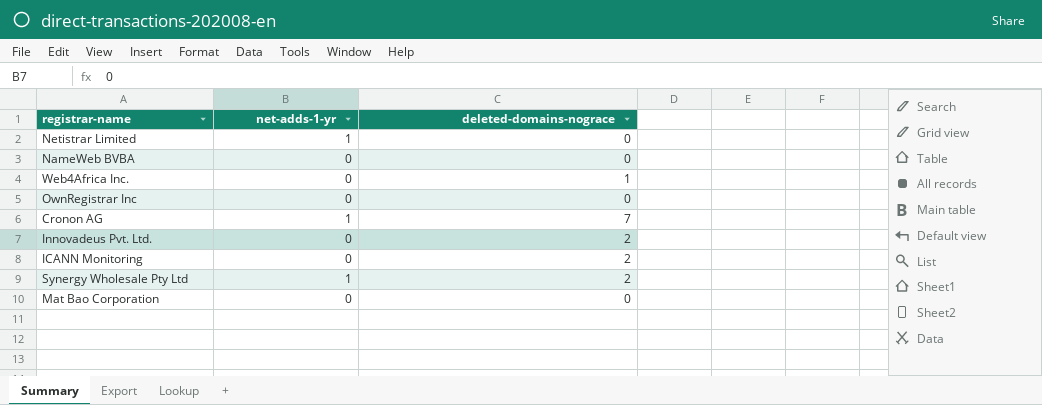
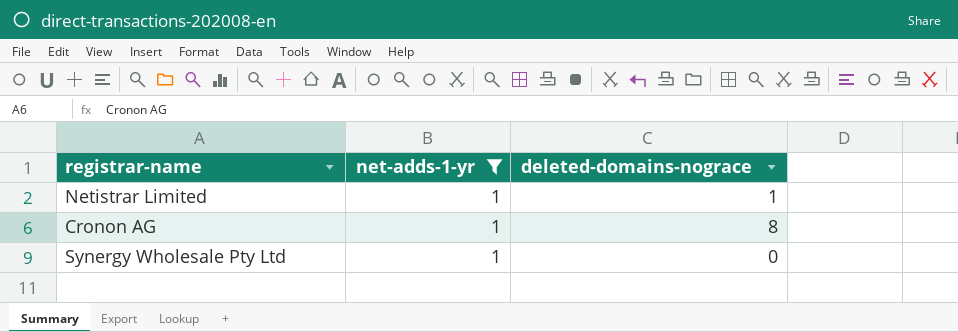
filter: none -> net-adds-1-yr = 1
Netistrar Limited | deleted-domains-nograce: 0 -> 1
Cronon AG | deleted-domains-nograce: 7 -> 8
Synergy Wholesale Pty Ltd | deleted-domains-nograce: 2 -> 0

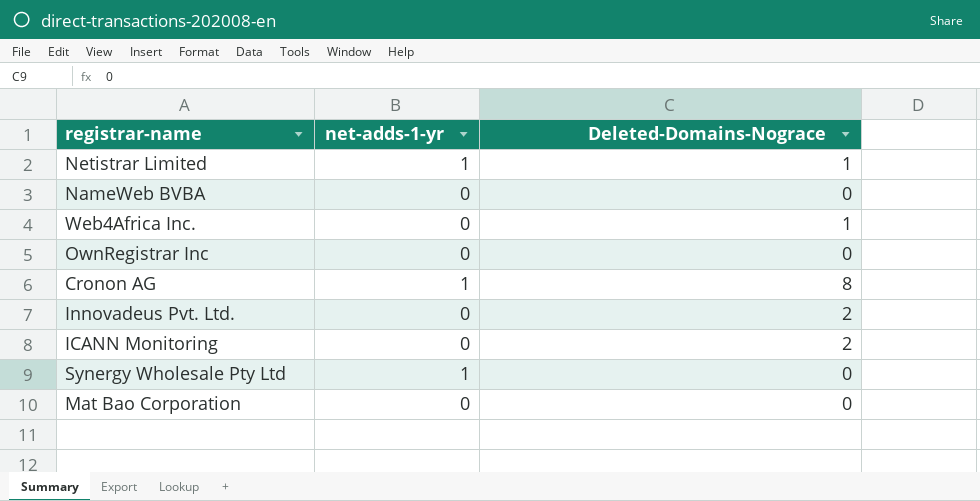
filter: net-adds-1-yr = 1 -> none
column name: deleted-domains-nograce -> Deleted-Domains-Nograce

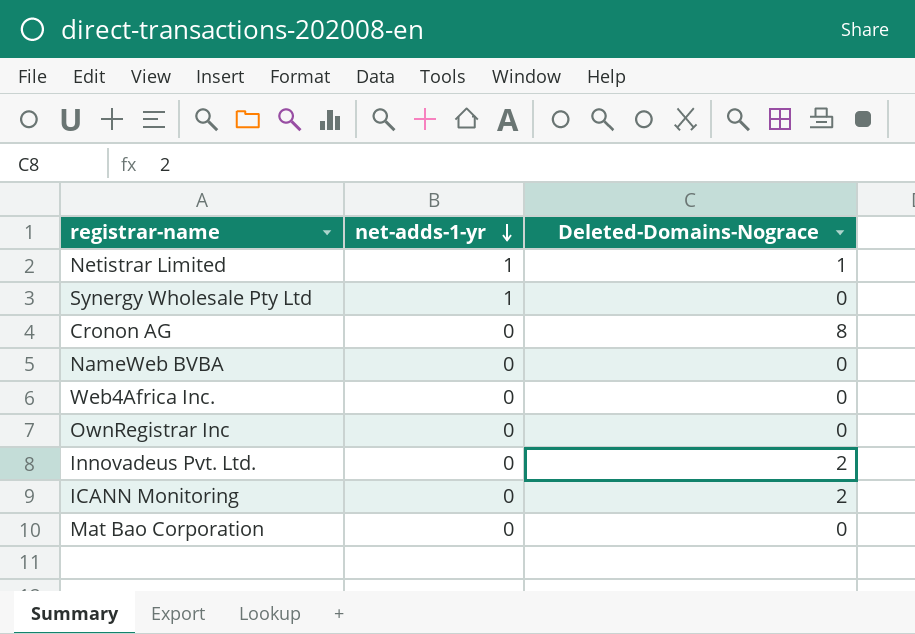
row order: none -> net-adds-1-yr descending
Cronon AG | net-adds-1-yr: 1 -> 0
Web4Africa Inc. | Deleted-Domains-Nograce: 1 -> 0

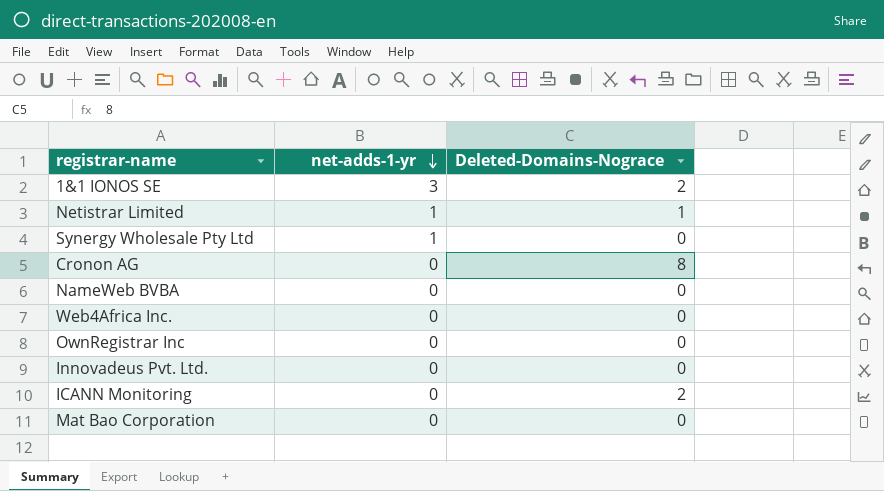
row 1&1 IONOS SE: none -> 3 | 2
Innovadeus Pvt. Ltd. | Deleted-Domains-Nograce: 2 -> 0

